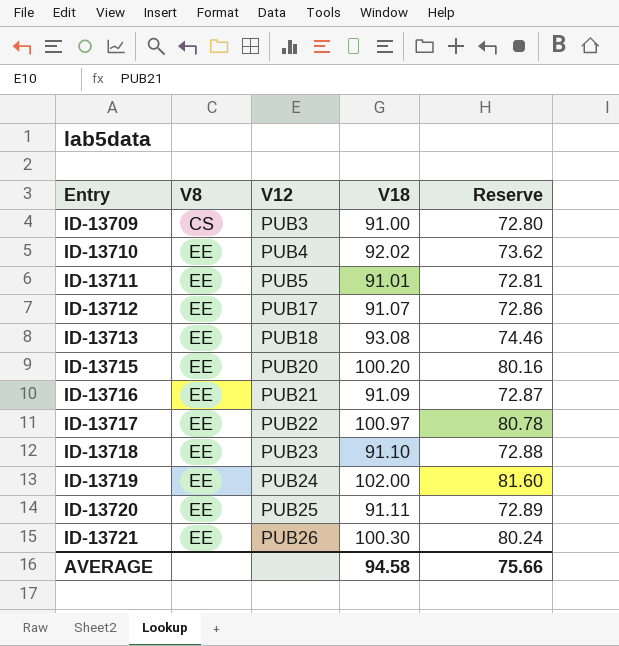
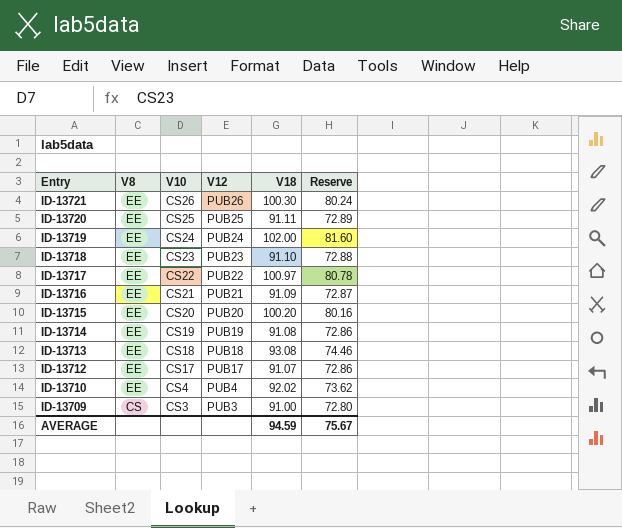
row order: Entry ascending -> Entry descending
column V10 | position: none -> 3
row ID-13711: EE | PUB5 | 91.01 | 72.81 -> none
row ID-13714: none -> EE | CS19 | PUB19 | 91.08 | 72.86
AVERAGE | V18: 94.58 -> 94.59
AVERAGE | Reserve: 75.66 -> 75.67

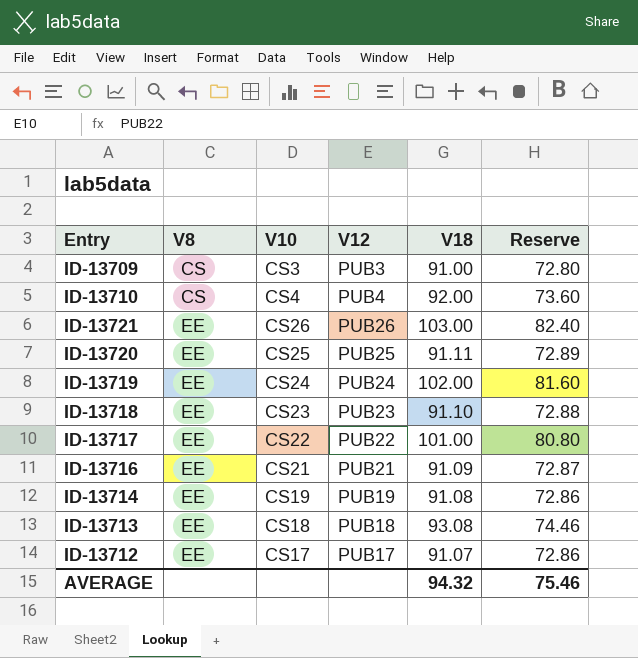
row order: Entry descending -> V8 ascending
row ID-13715: EE | CS20 | PUB20 | 100.20 | 80.16 -> none
ID-13710 | V8: EE -> CS
ID-13710 | V18: 92.02 -> 92.00
ID-13710 | Reserve: 73.62 -> 73.60
ID-13721 | V18: 100.30 -> 103.00
ID-13721 | Reserve: 80.24 -> 82.40
ID-13717 | V18: 100.97 -> 101.00
ID-13717 | Reserve: 80.78 -> 80.80
AVERAGE | V18: 94.59 -> 94.32
AVERAGE | Reserve: 75.67 -> 75.46

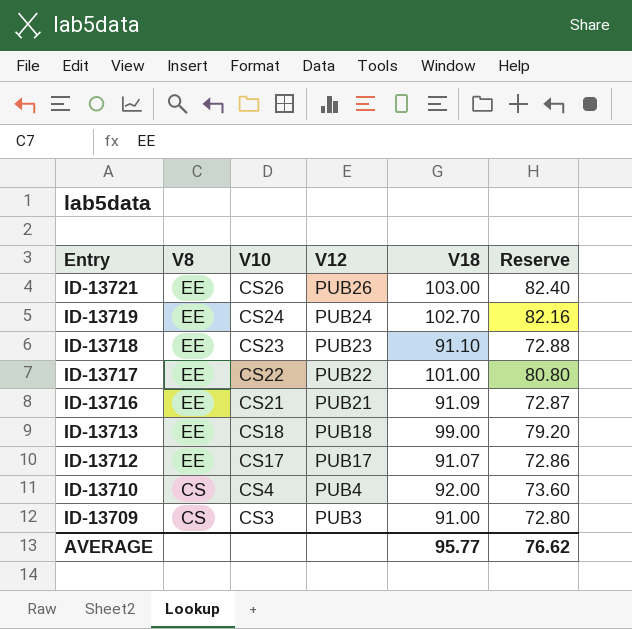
row order: V8 ascending -> Entry descending
row ID-13720: EE | CS25 | PUB25 | 91.11 | 72.89 -> none
row ID-13714: EE | CS19 | PUB19 | 91.08 | 72.86 -> none
ID-13719 | V18: 102.00 -> 102.70
ID-13719 | Reserve: 81.60 -> 82.16
ID-13713 | V18: 93.08 -> 99.00
ID-13713 | Reserve: 74.46 -> 79.20
AVERAGE | V18: 94.32 -> 95.77
AVERAGE | Reserve: 75.46 -> 76.62

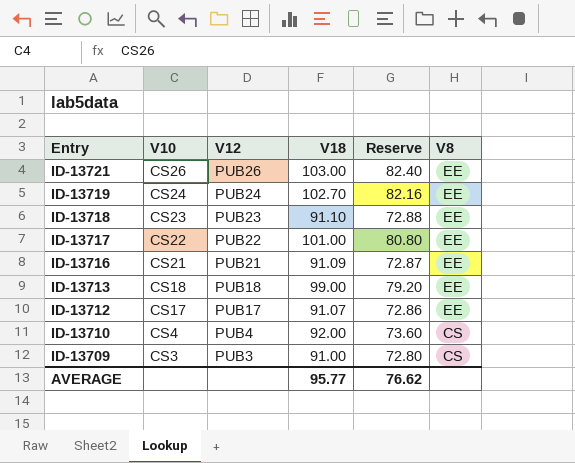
column V8 | position: 2 -> 6

